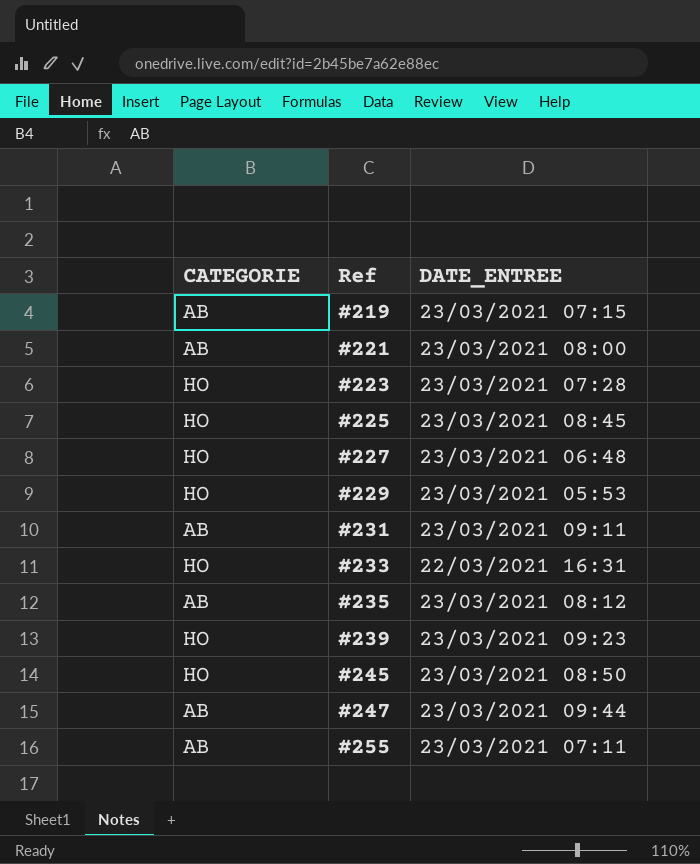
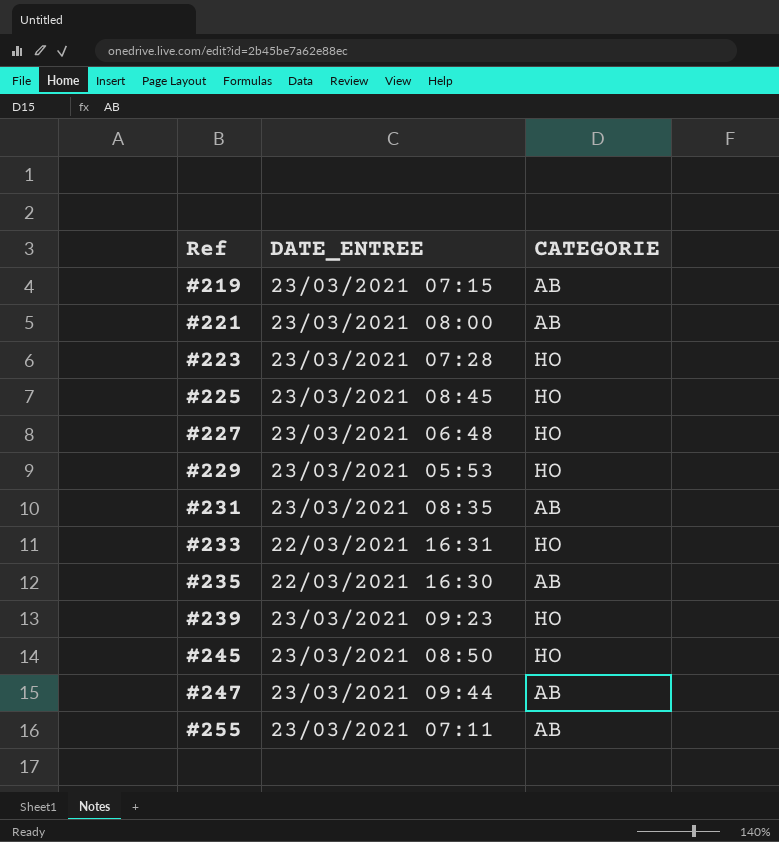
column CATEGORIE | position: 1 -> 3
#231 | DATE_ENTREE: 23/03/2021 09:11 -> 23/03/2021 08:35
#235 | DATE_ENTREE: 23/03/2021 08:12 -> 22/03/2021 16:30

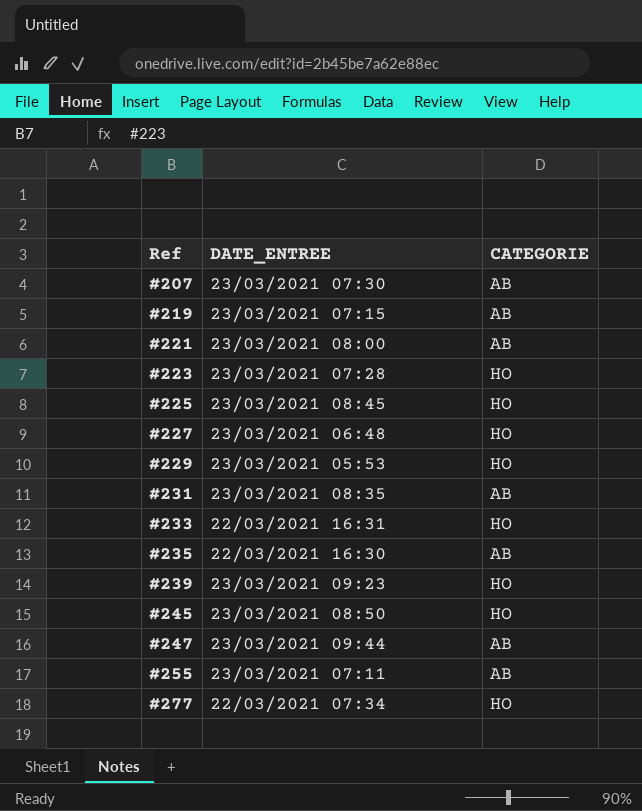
row #207: none -> 23/03/2021 07:30 | AB
row #277: none -> 22/03/2021 07:34 | HO

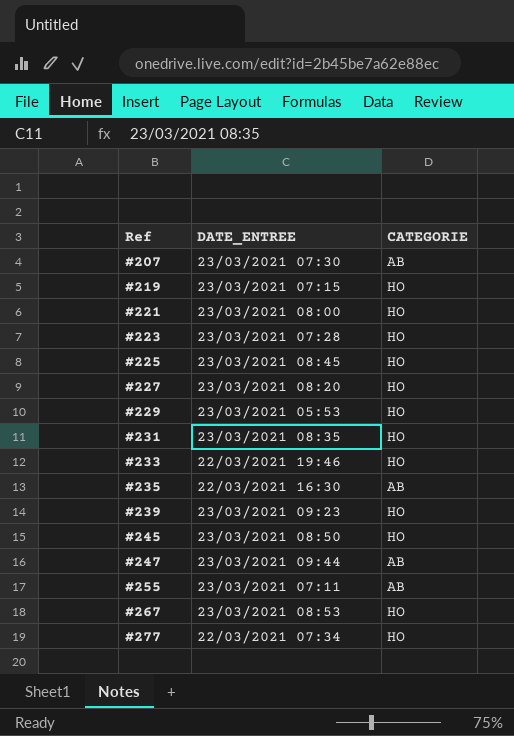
#219 | CATEGORIE: AB -> HO
#221 | CATEGORIE: AB -> HO
#227 | DATE_ENTREE: 23/03/2021 06:48 -> 23/03/2021 08:20
#231 | CATEGORIE: AB -> HO
#233 | DATE_ENTREE: 22/03/2021 16:31 -> 22/03/2021 19:46
row #267: none -> 23/03/2021 08:53 | HO

